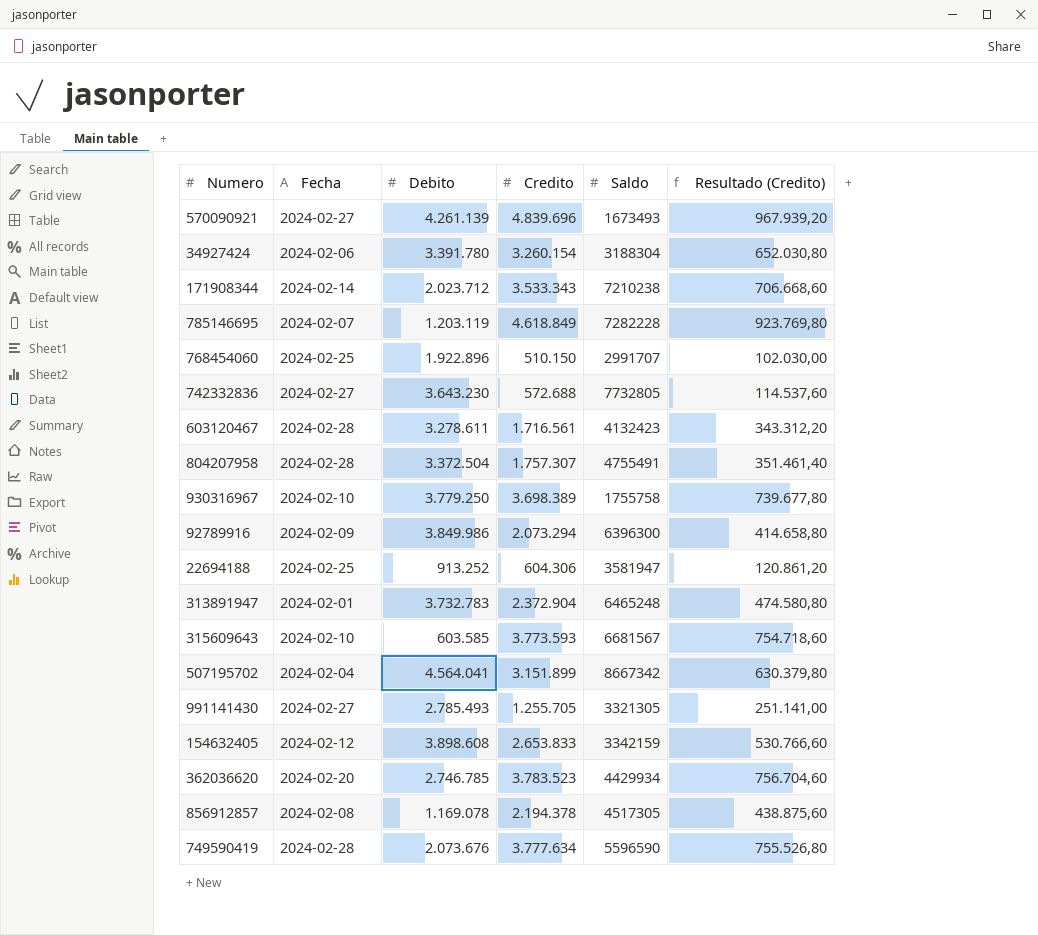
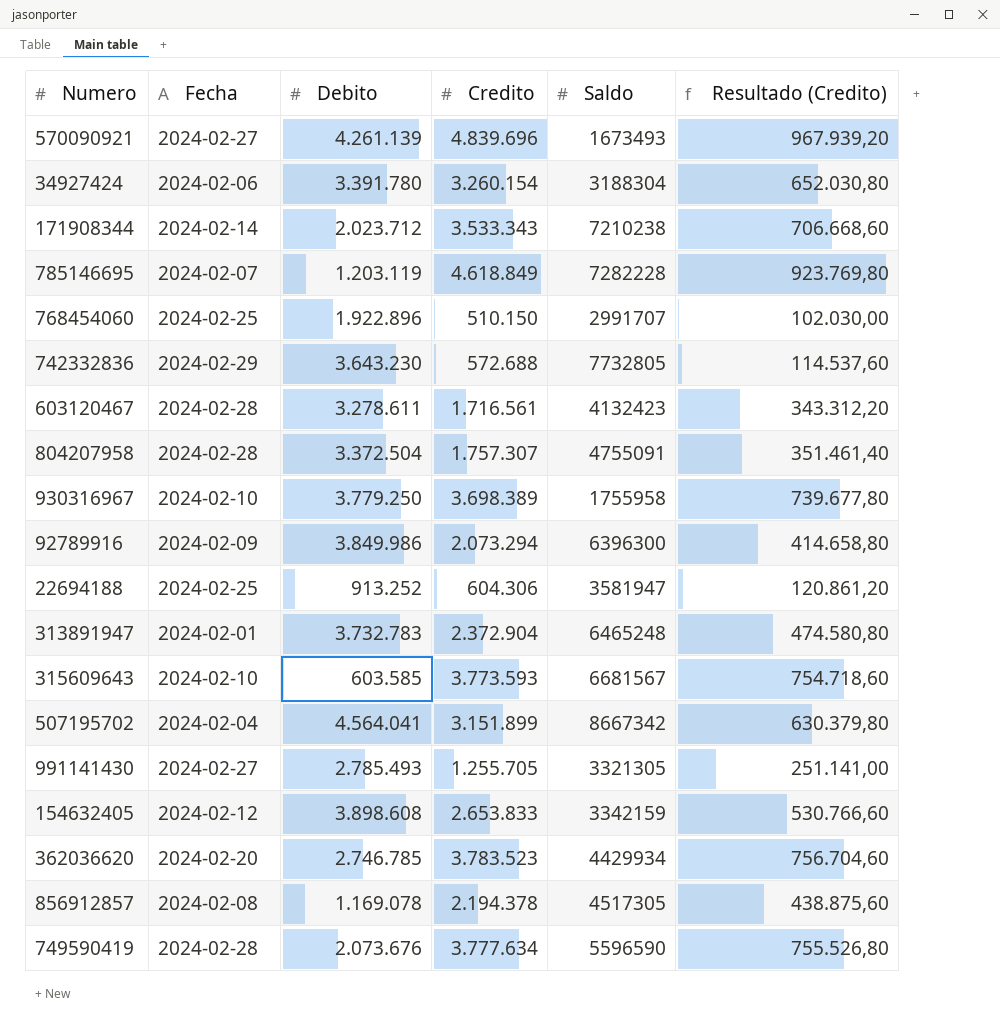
742332836 | Fecha: 2024-02-27 -> 2024-02-29
804207958 | Saldo: 4755491 -> 4755091
930316967 | Saldo: 1755758 -> 1755958

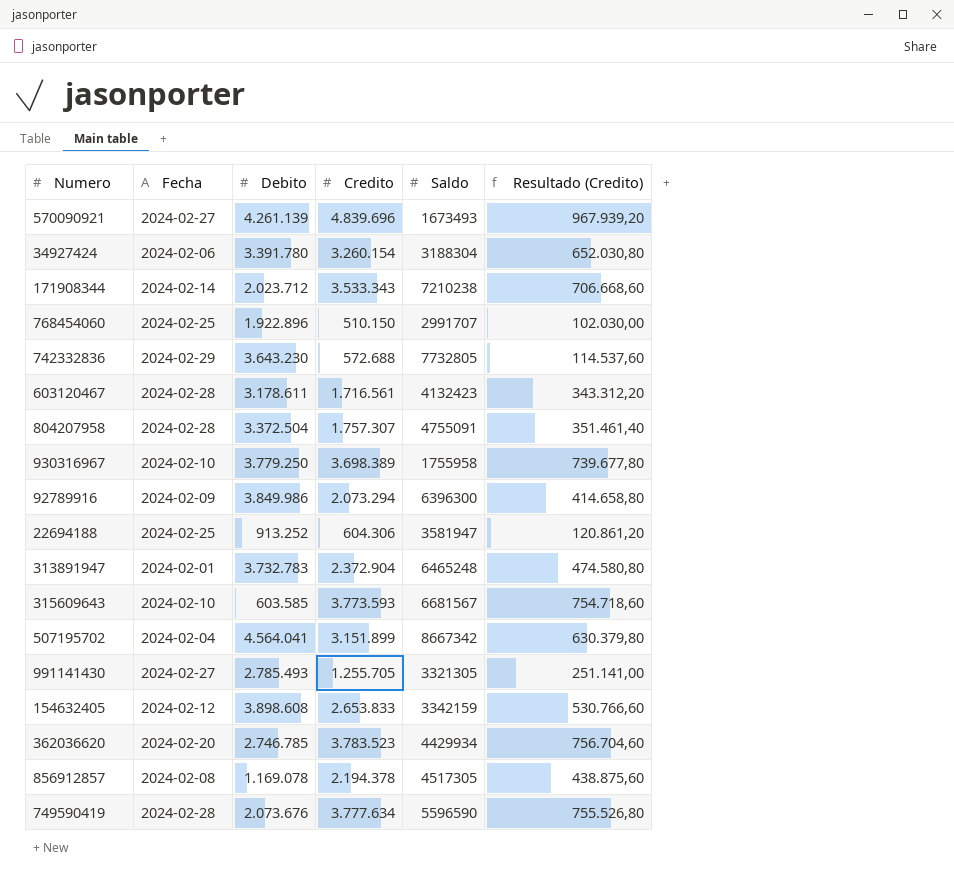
row 785146695: 2024-02-07 | 1.203.119 | 4.618.849 | 7282228 | 923.769,80 -> none
603120467 | Debito: 3.278.611 -> 3.178.611

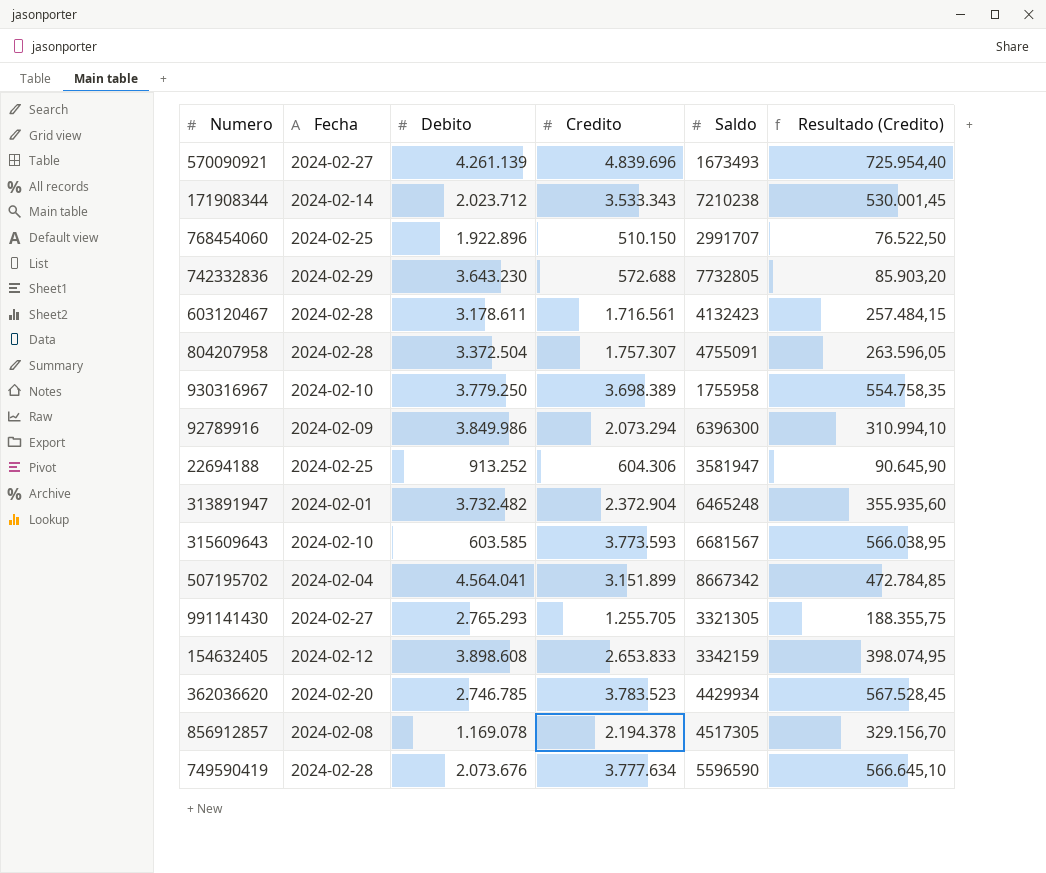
column Resultado (Credito) | formula: [Credito] * 0,2 -> [Credito] * 0,15
row 34927424: 2024-02-06 | 3.391.780 | 3.260.154 | 3188304 | 652.030,80 -> none
313891947 | Debito: 3.732.783 -> 3.732.482
991141430 | Debito: 2.785.493 -> 2.765.293

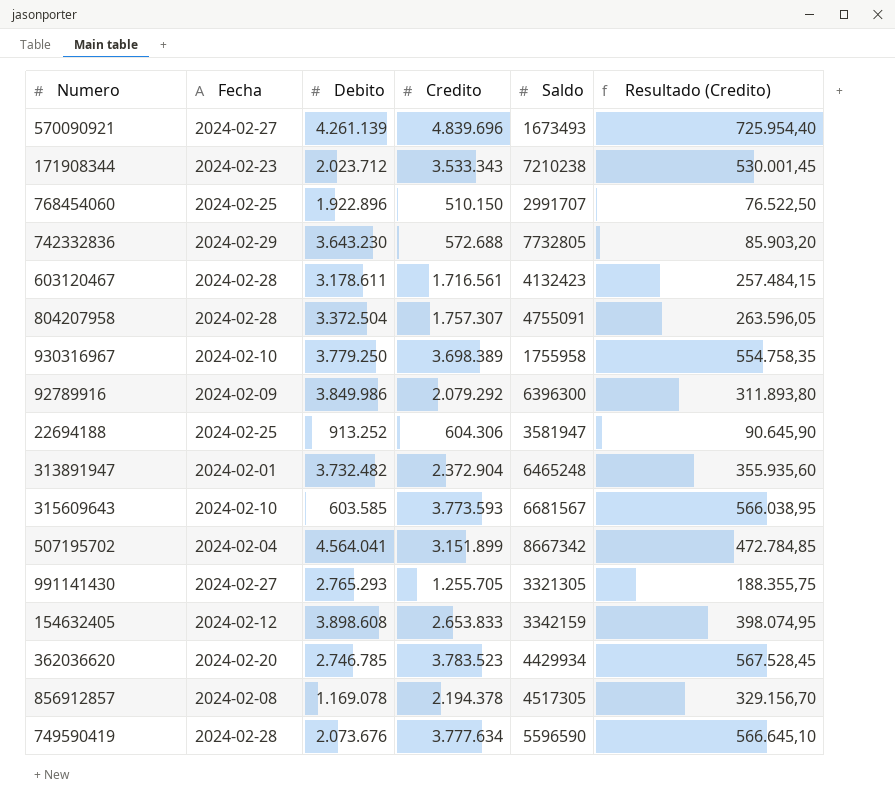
171908344 | Fecha: 2024-02-14 -> 2024-02-23
92789916 | Credito: 2.073.294 -> 2.079.292
92789916 | Resultado (Credito): 310.994,10 -> 311.893,80

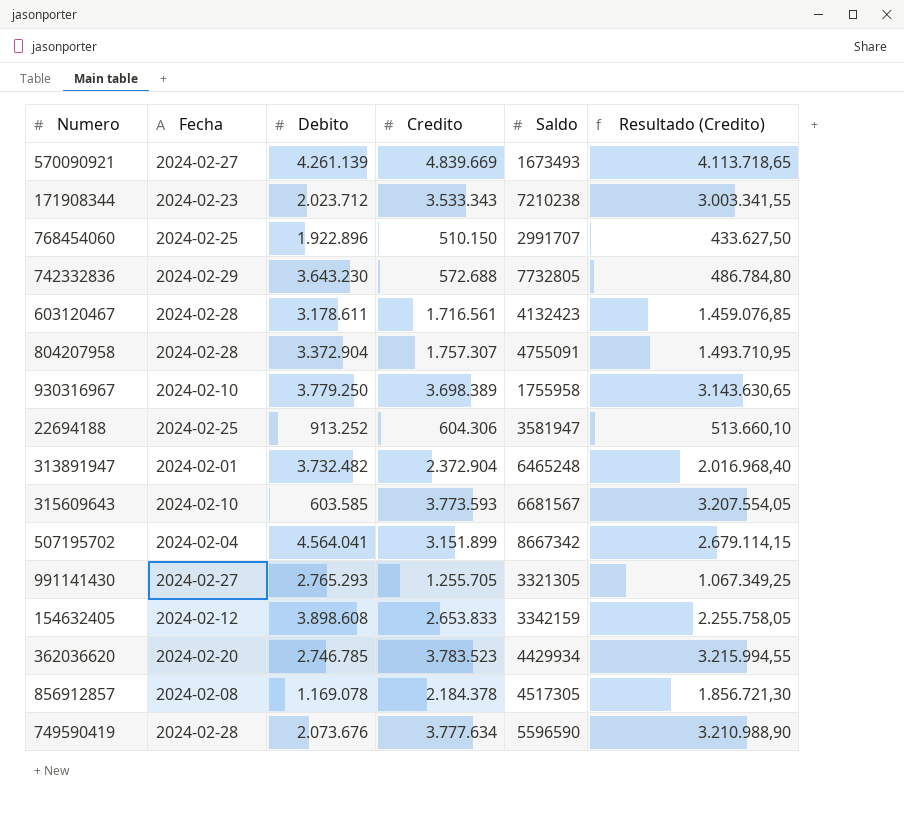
column Resultado (Credito) | formula: [Credito] * 0,15 -> [Credito] * 0,85
row 92789916: 2024-02-09 | 3.849.986 | 2.079.292 | 6396300 | 311.893,80 -> none
570090921 | Credito: 4.839.696 -> 4.839.669
804207958 | Debito: 3.372.504 -> 3.372.904
856912857 | Credito: 2.194.378 -> 2.184.378

